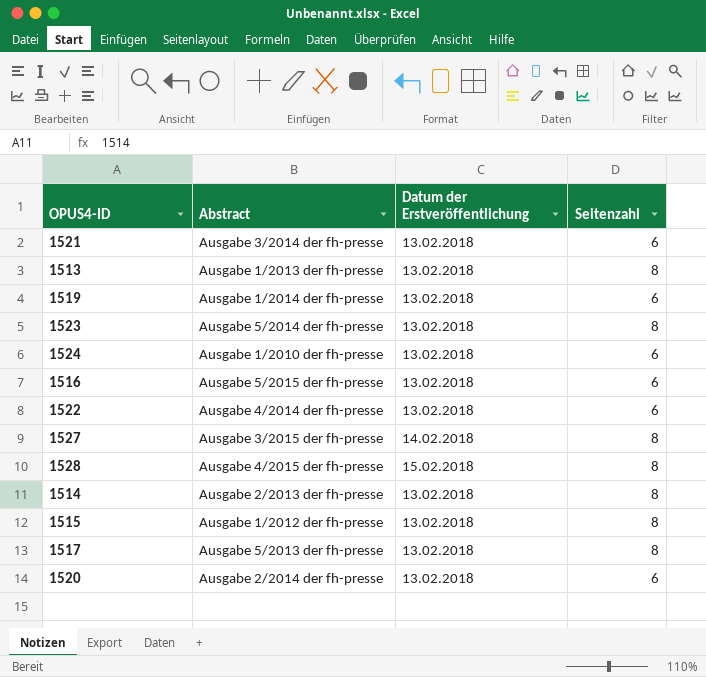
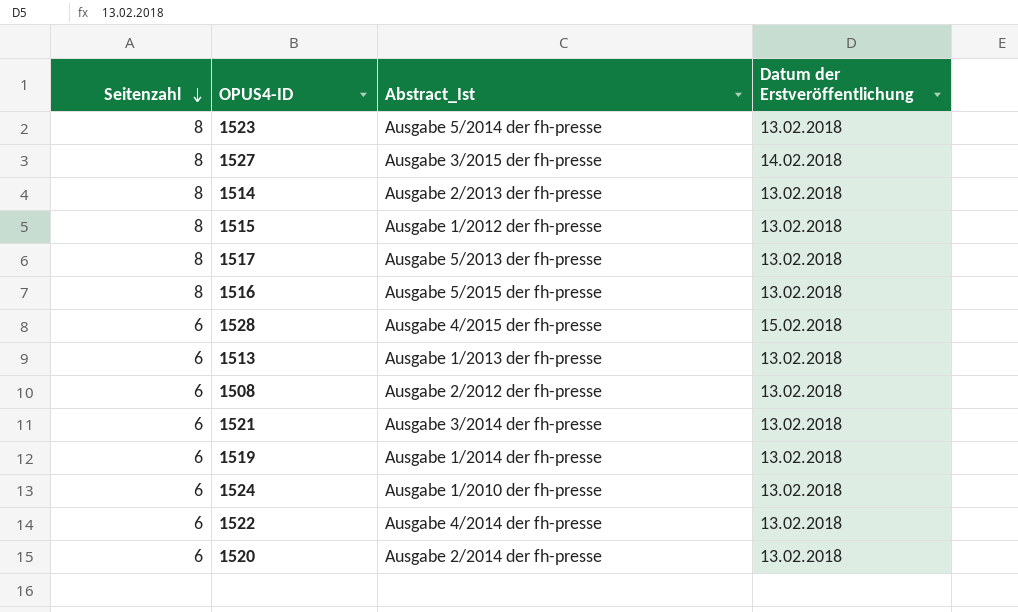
row order: none -> Seitenzahl descending
column Seitenzahl | position: 4 -> 1
column name: Abstract -> Abstract_Ist
1516 | Seitenzahl: 6 -> 8
1528 | Seitenzahl: 8 -> 6
1513 | Seitenzahl: 8 -> 6
row 1508: none -> 6 | Ausgabe 2/2012 der fh-presse | 13.02.2018

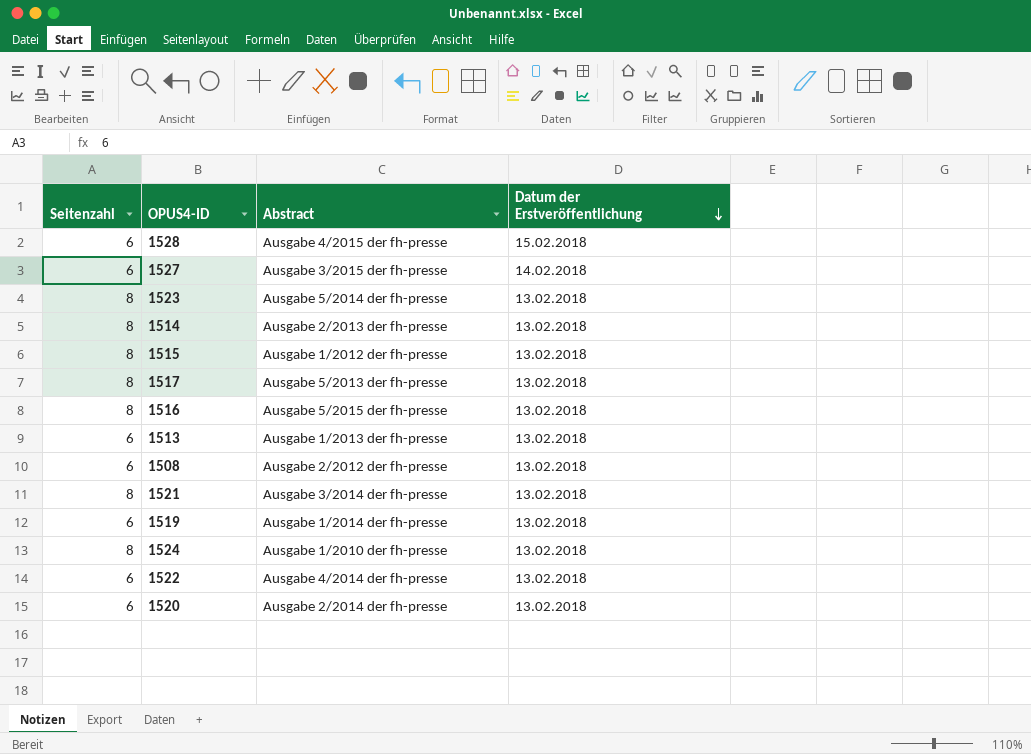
row order: Seitenzahl descending -> Datum der Erstveröffentlichung descending
column name: Abstract_Ist -> Abstract
1527 | Seitenzahl: 8 -> 6
1521 | Seitenzahl: 6 -> 8
1524 | Seitenzahl: 6 -> 8

